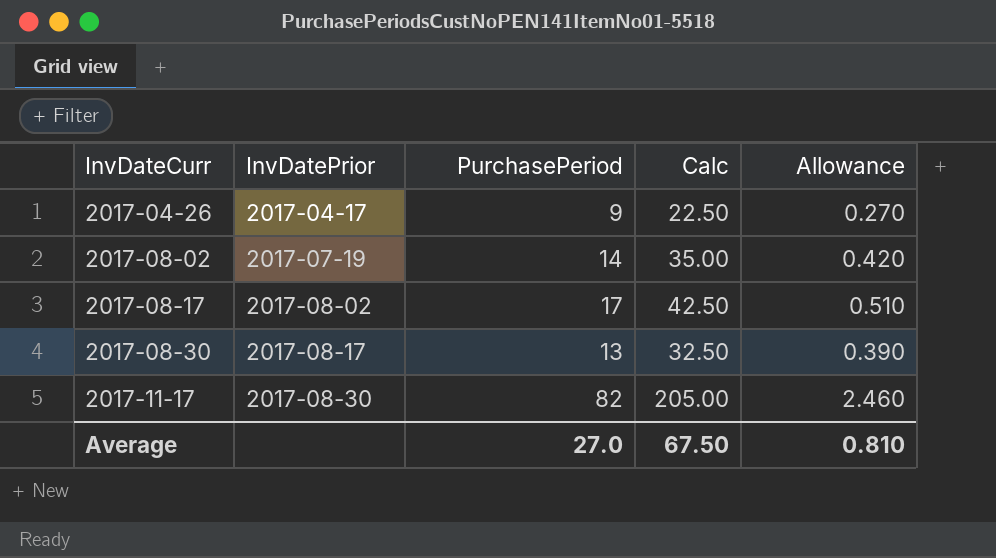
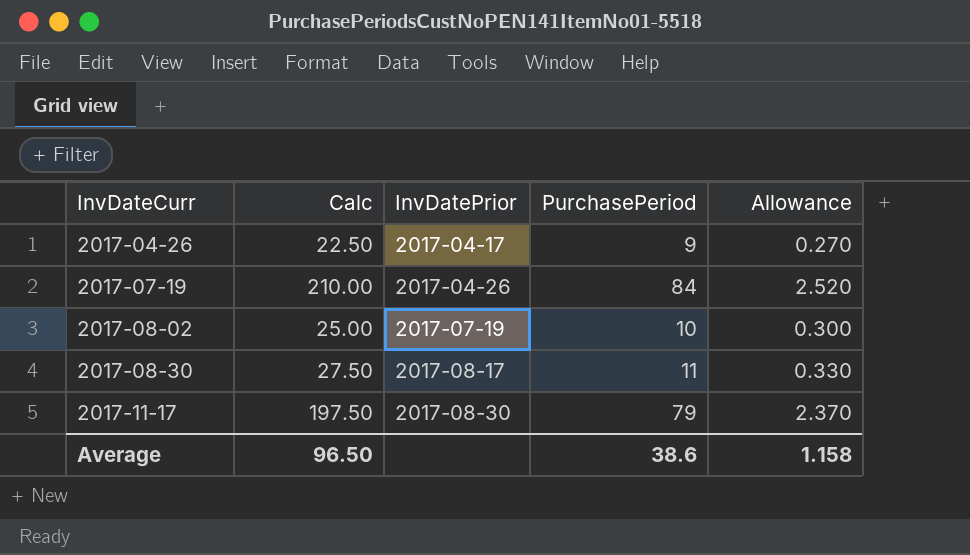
column Calc | position: 4 -> 2
row 2017-08-17: 2017-08-02 | 17 | 42.50 | 0.510 -> none
row 2017-07-19: none -> 210.00 | 2017-04-26 | 84 | 2.520
2017-08-02 | Calc: 35.00 -> 25.00
2017-08-02 | PurchasePeriod: 14 -> 10
2017-08-02 | Allowance: 0.420 -> 0.300
2017-08-30 | Calc: 32.50 -> 27.50
2017-08-30 | PurchasePeriod: 13 -> 11
2017-08-30 | Allowance: 0.390 -> 0.330
2017-11-17 | Calc: 205.00 -> 197.50
2017-11-17 | PurchasePeriod: 82 -> 79
2017-11-17 | Allowance: 2.460 -> 2.370
Average | Calc: 67.50 -> 96.50
Average | PurchasePeriod: 27.0 -> 38.6
Average | Allowance: 0.810 -> 1.158

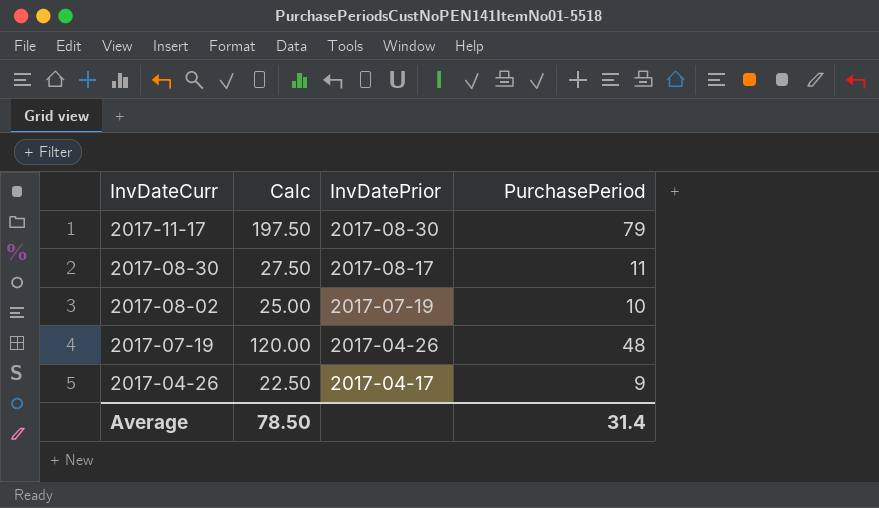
row order: InvDateCurr ascending -> InvDateCurr descending
column Allowance | formula: [PurchasePeriod] * 0.03 -> none
2017-07-19 | Calc: 210.00 -> 120.00
2017-07-19 | PurchasePeriod: 84 -> 48
Average | Calc: 96.50 -> 78.50
Average | PurchasePeriod: 38.6 -> 31.4

